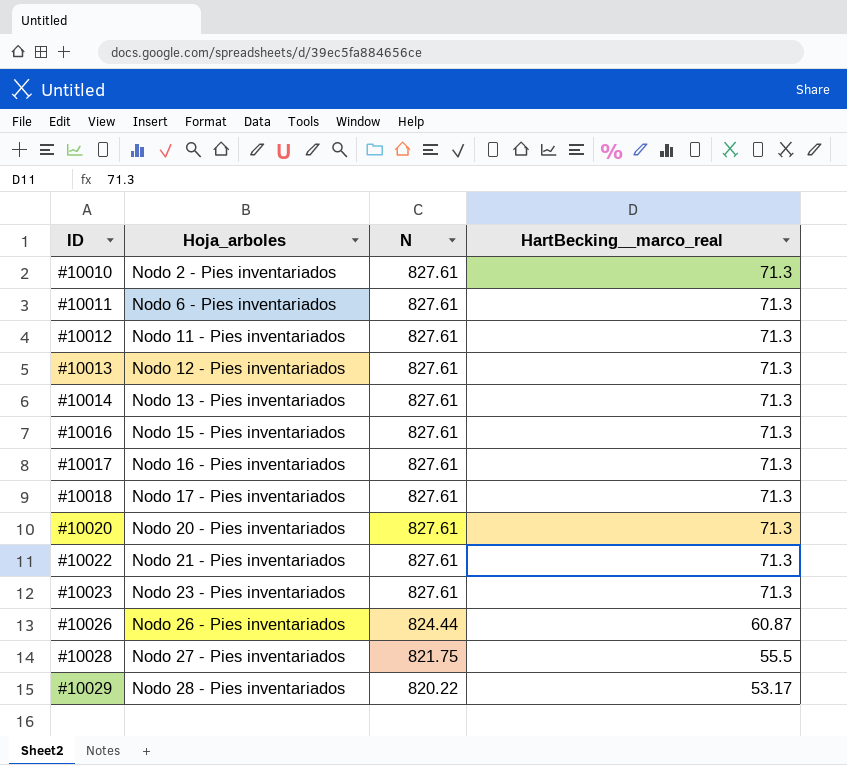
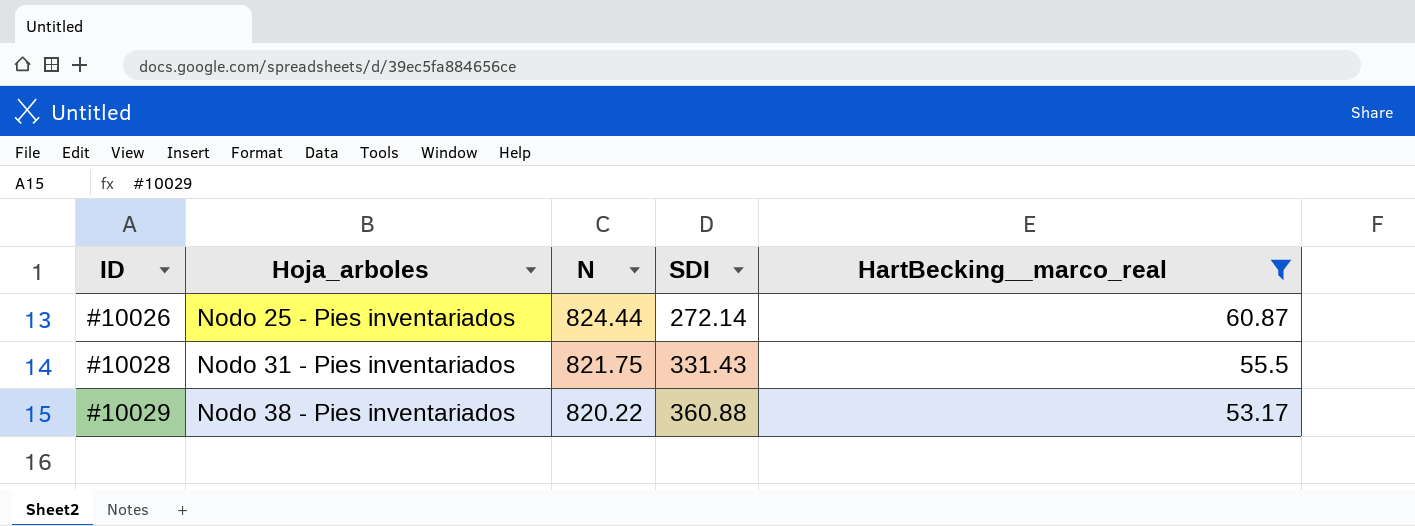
filter: none -> HartBecking__marco_real != 71.3
column SDI | position: none -> 4
#10026 | Hoja_arboles: Nodo 26 - Pies inventariados -> Nodo 25 - Pies inventariados
#10028 | Hoja_arboles: Nodo 27 - Pies inventariados -> Nodo 31 - Pies inventariados
#10029 | Hoja_arboles: Nodo 28 - Pies inventariados -> Nodo 38 - Pies inventariados

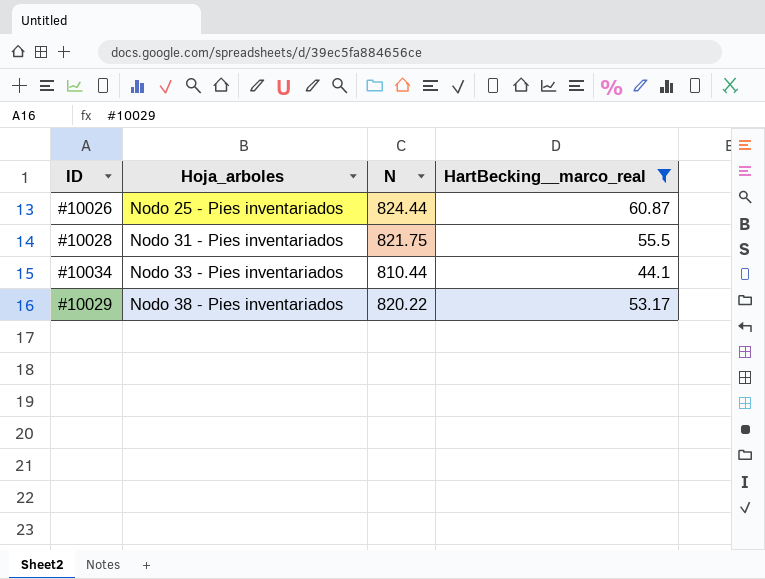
column SDI | position: 4 -> none
row #10034: none -> Nodo 33 - Pies inventariados | 810.44 | 44.1

